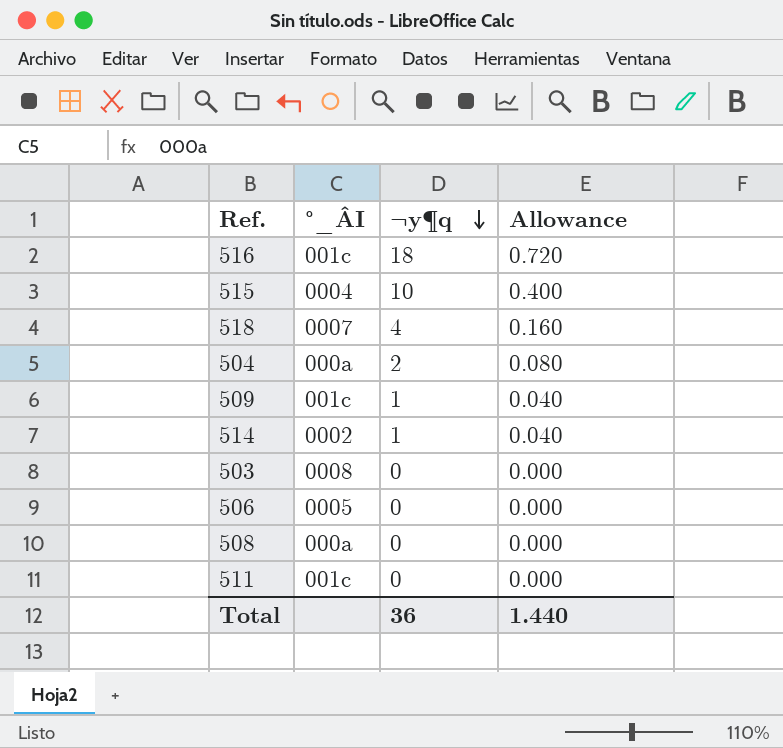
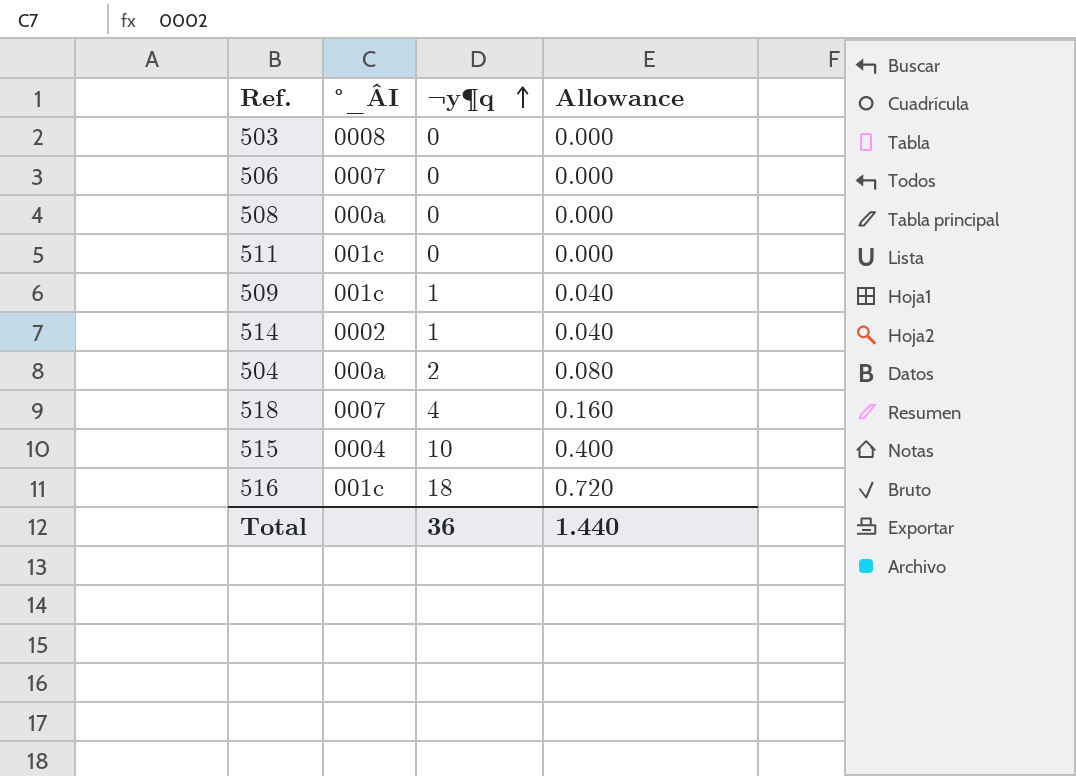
row order: ¬y¶q descending -> ¬y¶q ascending
506 | °_ÂI: 0005 -> 0007

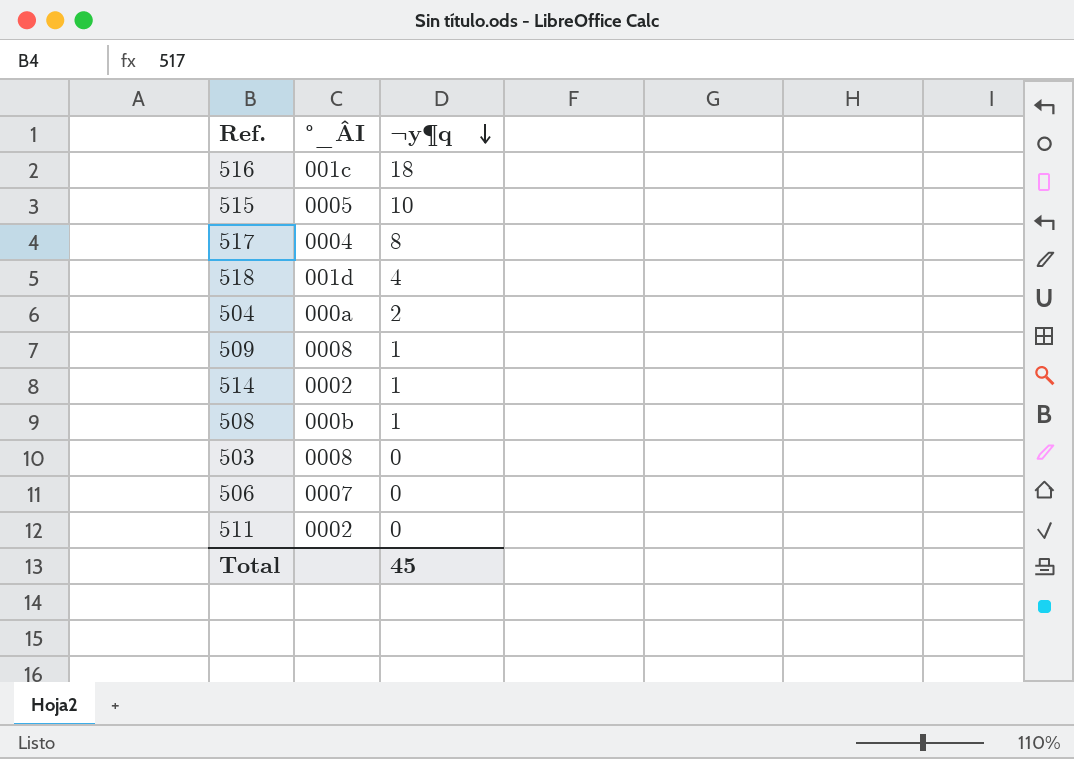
row order: ¬y¶q ascending -> ¬y¶q descending
column Allowance | formula: [¬y¶q] * 0.04 -> none
515 | °_ÂI: 0004 -> 0005
row 517: none -> 0004 | 8
518 | °_ÂI: 0007 -> 001d
509 | °_ÂI: 001c -> 0008
508 | °_ÂI: 000a -> 000b
508 | ¬y¶q: 0 -> 1
511 | °_ÂI: 001c -> 0002
Total | ¬y¶q: 36 -> 45

